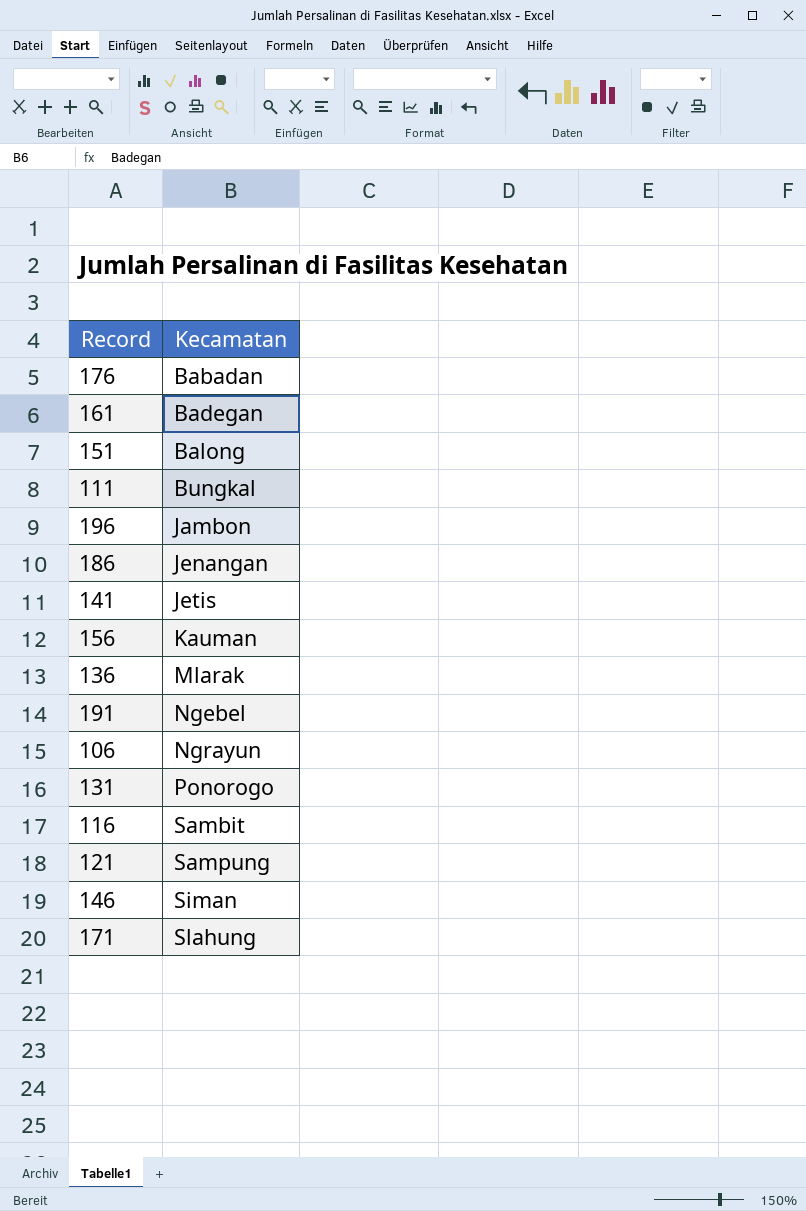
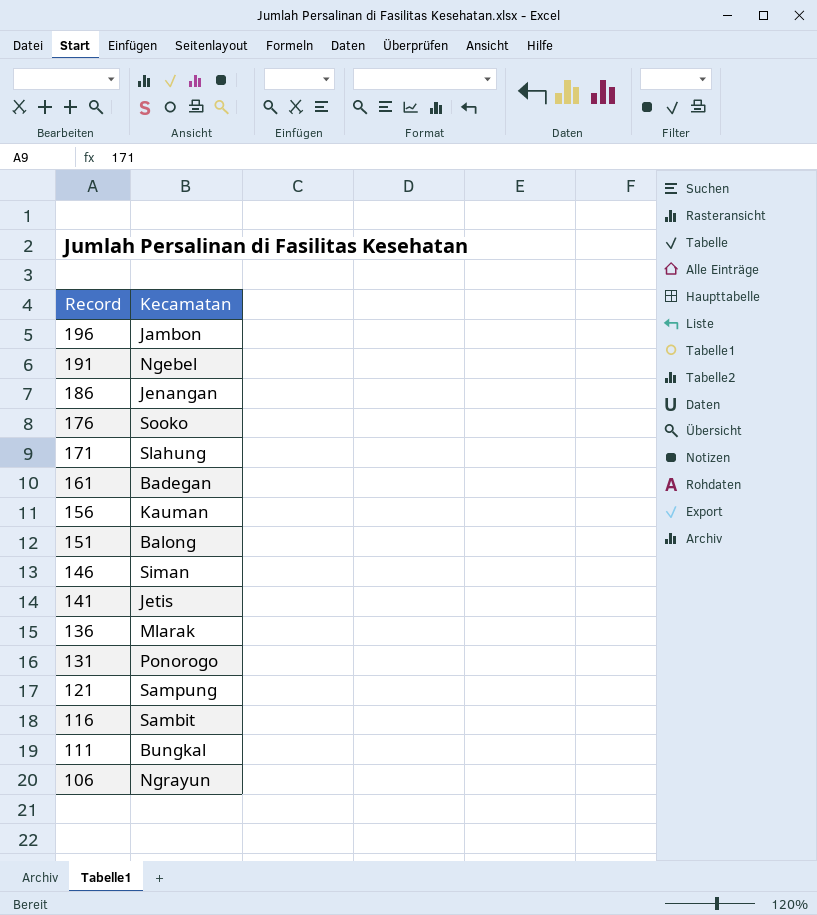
row order: Kecamatan ascending -> Record descending
176 | Kecamatan: Babadan -> Sooko

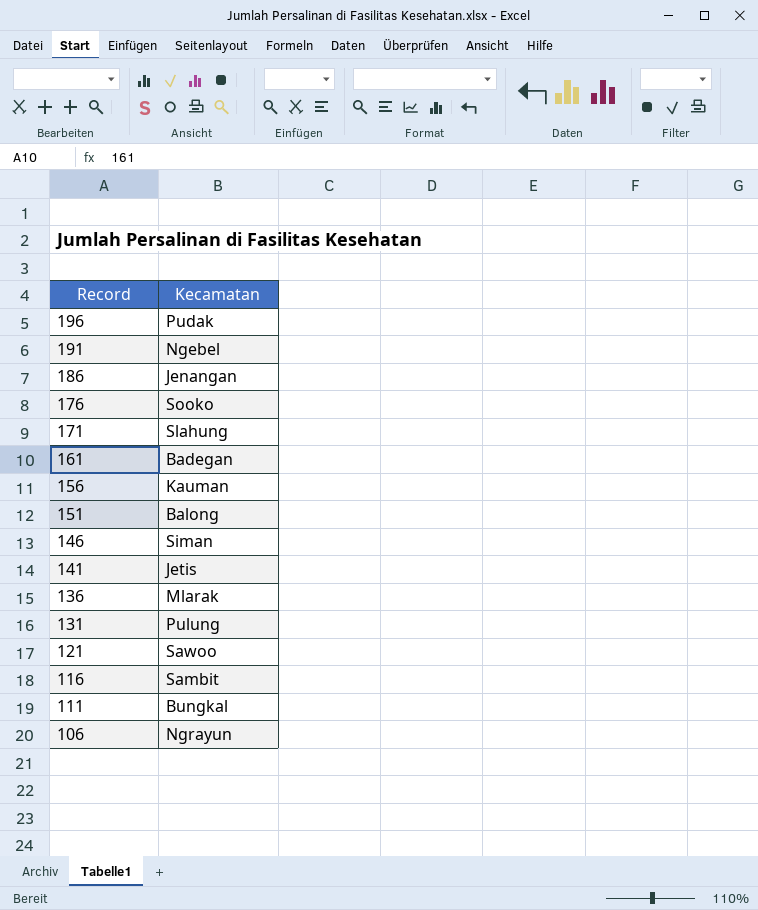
196 | Kecamatan: Jambon -> Pudak
131 | Kecamatan: Ponorogo -> Pulung
121 | Kecamatan: Sampung -> Sawoo

